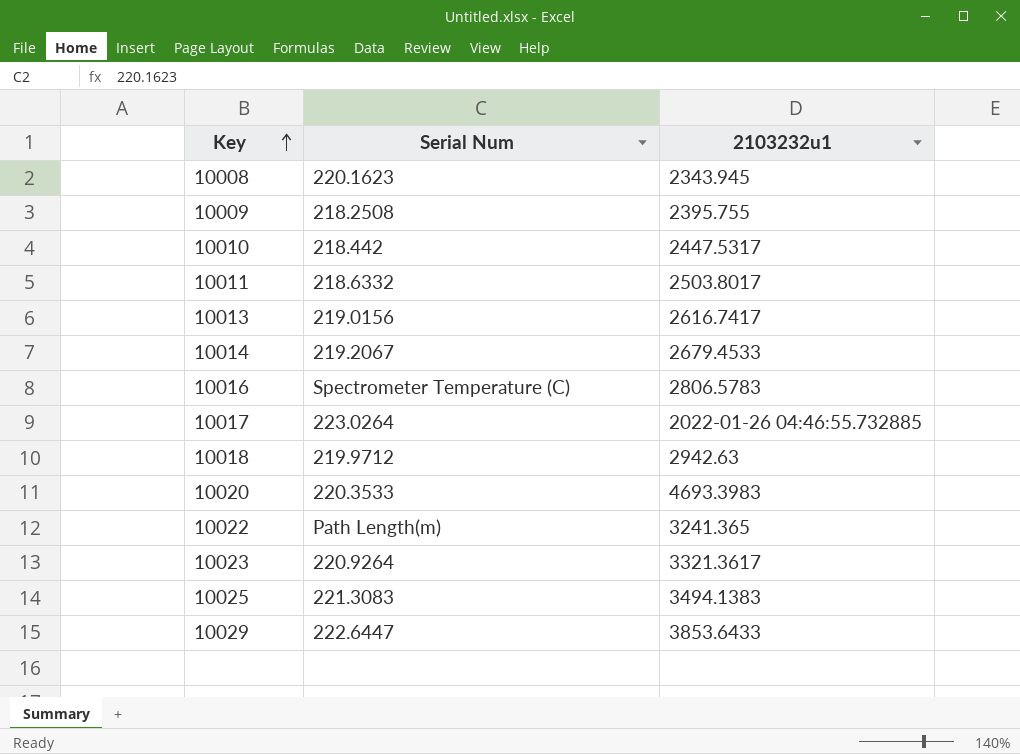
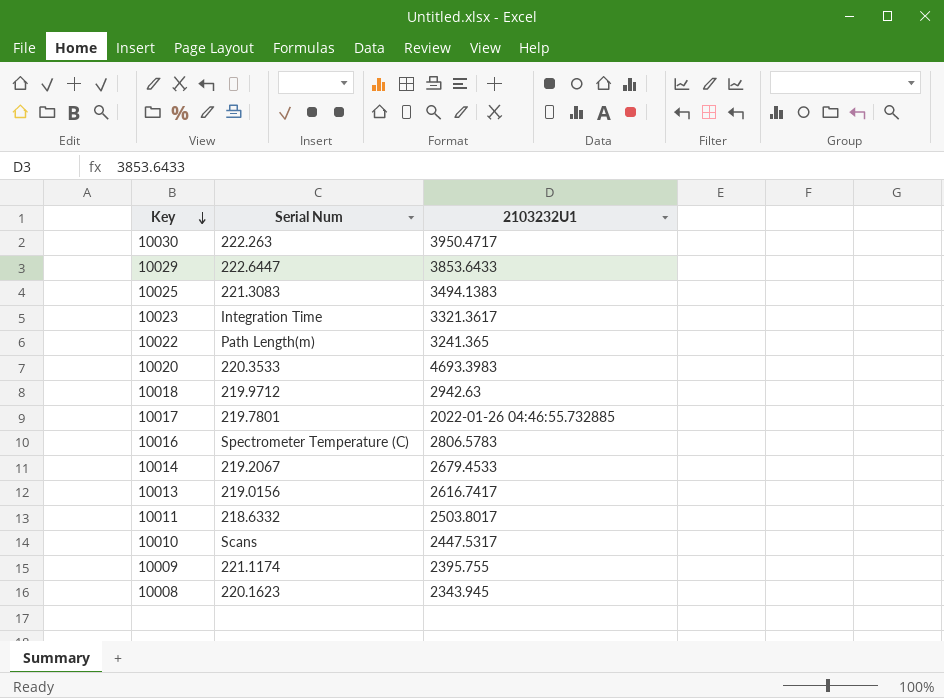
row order: Key ascending -> Key descending
column name: 2103232u1 -> 2103232U1
row 10030: none -> 222.263 | 3950.4717
10023 | Serial Num: 220.9264 -> Integration Time
10017 | Serial Num: 223.0264 -> 219.7801
10010 | Serial Num: 218.442 -> Scans
10009 | Serial Num: 218.2508 -> 221.1174

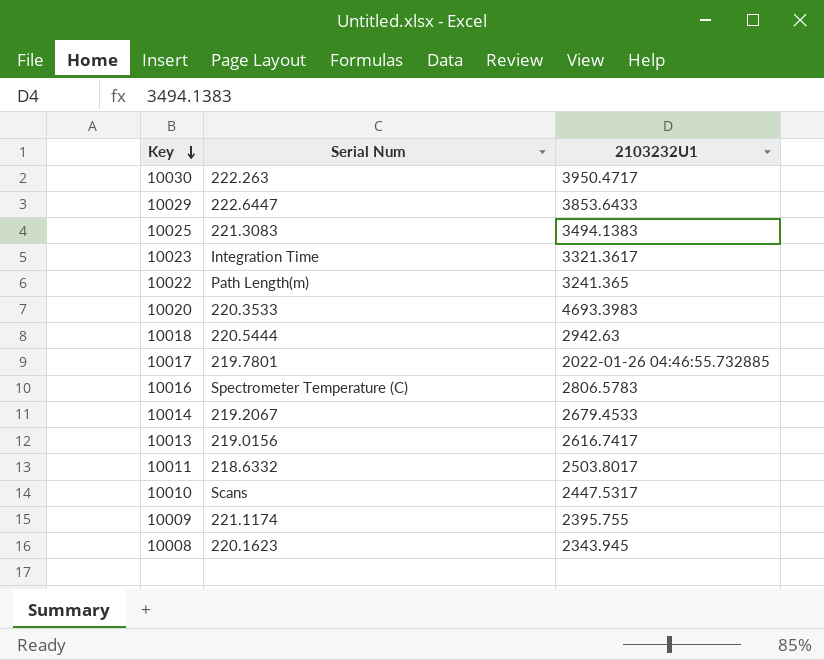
10018 | Serial Num: 219.9712 -> 220.5444

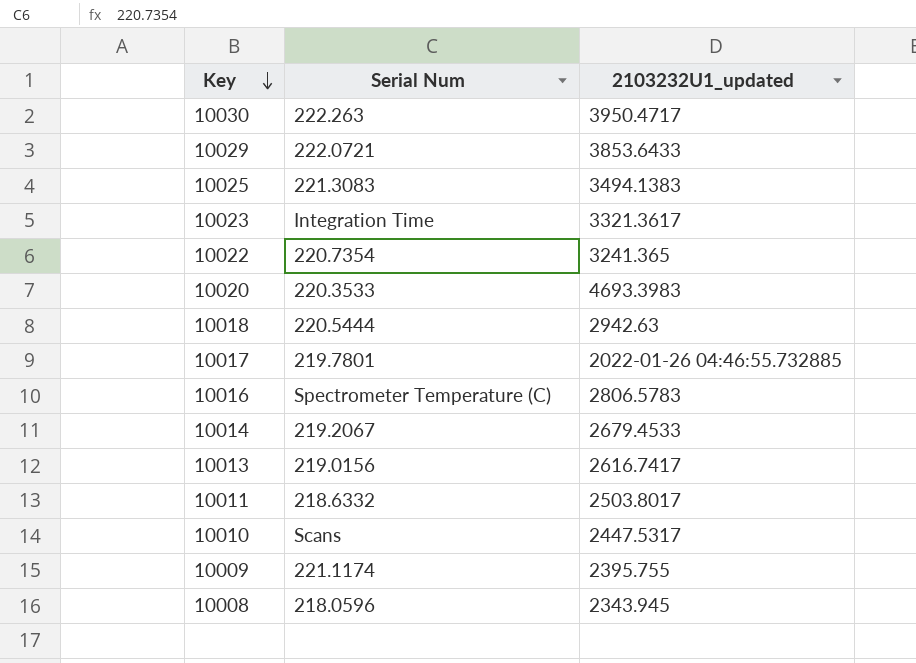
column name: 2103232U1 -> 2103232U1_updated
10029 | Serial Num: 222.6447 -> 222.0721
10022 | Serial Num: Path Length(m) -> 220.7354
10008 | Serial Num: 220.1623 -> 218.0596

